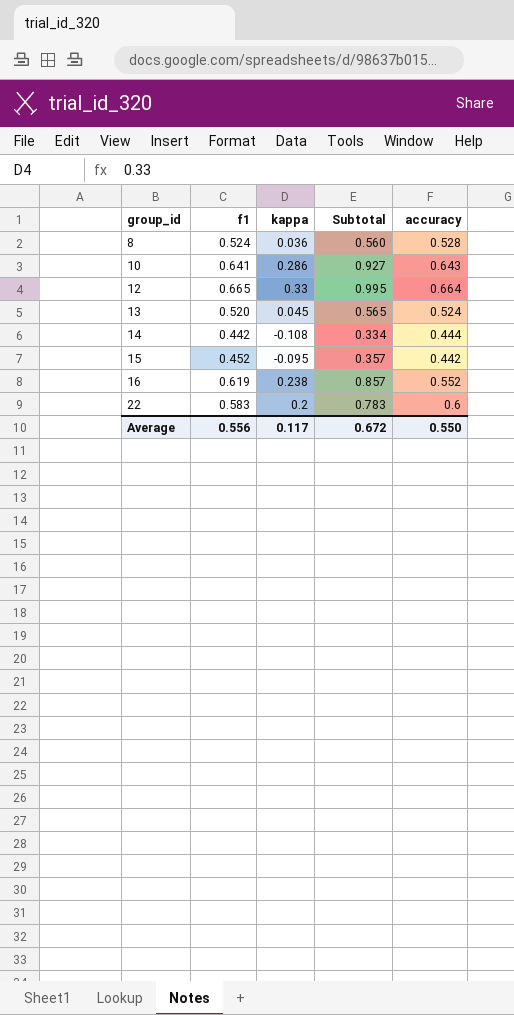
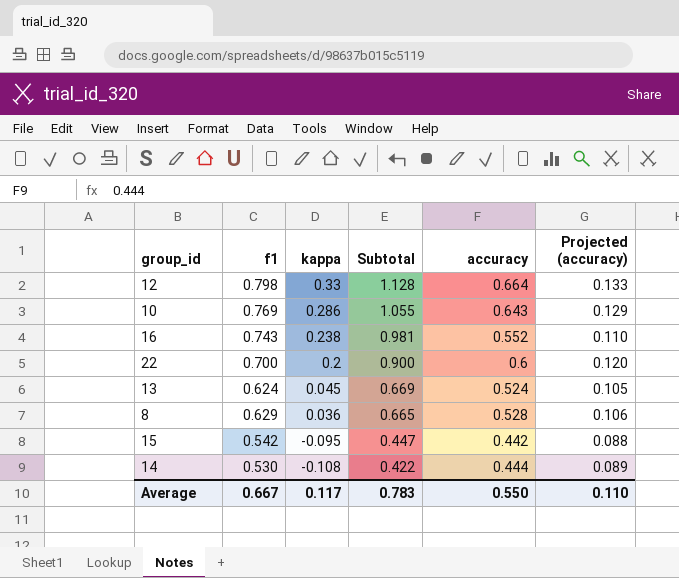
row order: group_id ascending -> kappa descending
column Projected (accuracy) | formula: none -> [accuracy] * 0.2
12 | f1: 0.665 -> 0.798
12 | Subtotal: 0.995 -> 1.128
10 | f1: 0.641 -> 0.769
10 | Subtotal: 0.927 -> 1.055
16 | f1: 0.619 -> 0.743
16 | Subtotal: 0.857 -> 0.981
22 | f1: 0.583 -> 0.700
22 | Subtotal: 0.783 -> 0.900
13 | f1: 0.520 -> 0.624
13 | Subtotal: 0.565 -> 0.669
8 | f1: 0.524 -> 0.629
8 | Subtotal: 0.560 -> 0.665
15 | f1: 0.452 -> 0.542
15 | Subtotal: 0.357 -> 0.447
14 | f1: 0.442 -> 0.530
14 | Subtotal: 0.334 -> 0.422
Average | f1: 0.556 -> 0.667
Average | Subtotal: 0.672 -> 0.783

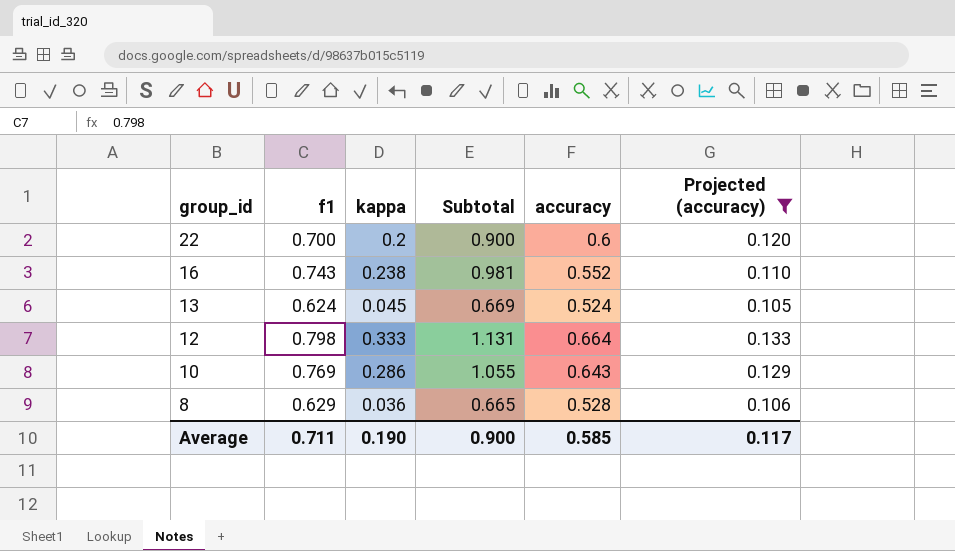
filter: none -> Projected (accuracy) >= 0.105
row order: kappa descending -> group_id descending
12 | kappa: 0.33 -> 0.333
12 | Subtotal: 1.128 -> 1.131
Average | f1: 0.667 -> 0.711
Average | kappa: 0.117 -> 0.190
Average | Subtotal: 0.783 -> 0.900
Average | accuracy: 0.550 -> 0.585
Average | Projected (accuracy): 0.110 -> 0.117

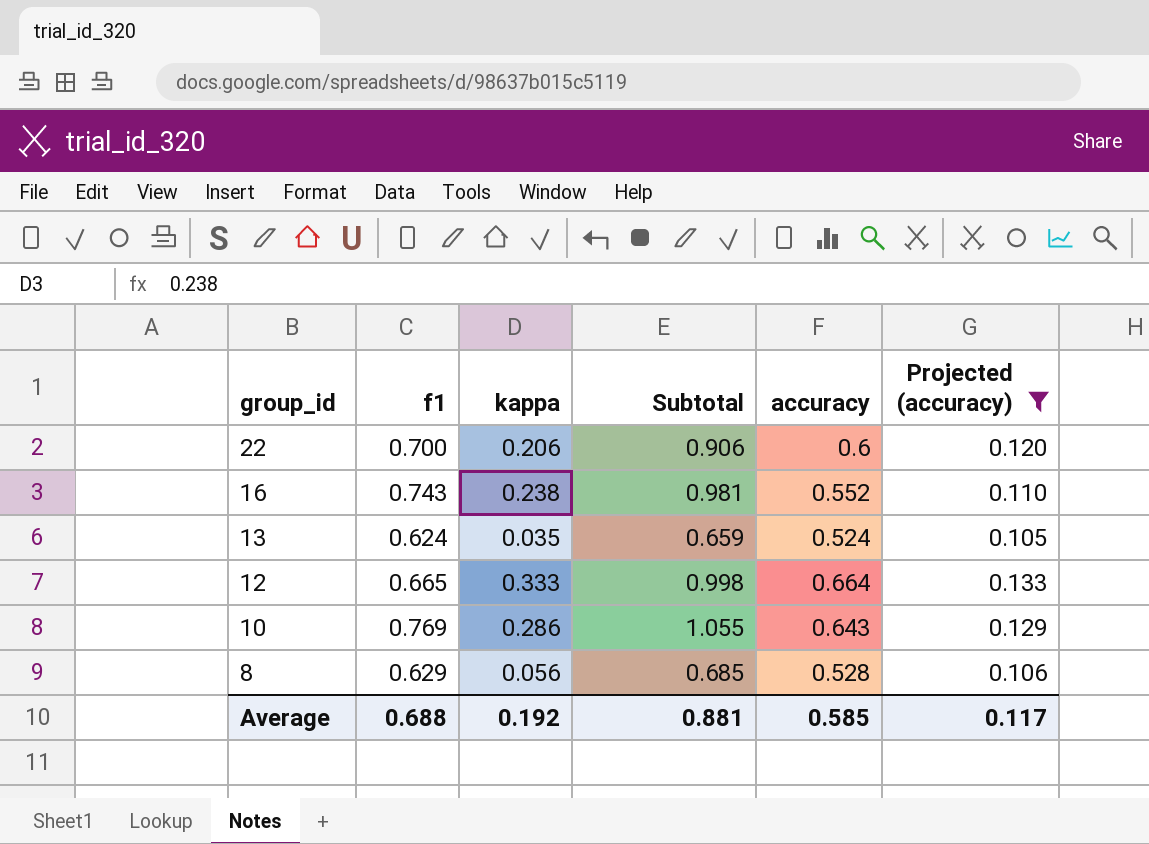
22 | kappa: 0.2 -> 0.206
22 | Subtotal: 0.900 -> 0.906
13 | kappa: 0.045 -> 0.035
13 | Subtotal: 0.669 -> 0.659
12 | f1: 0.798 -> 0.665
12 | Subtotal: 1.131 -> 0.998
8 | kappa: 0.036 -> 0.056
8 | Subtotal: 0.665 -> 0.685
Average | f1: 0.711 -> 0.688
Average | kappa: 0.190 -> 0.192
Average | Subtotal: 0.900 -> 0.881

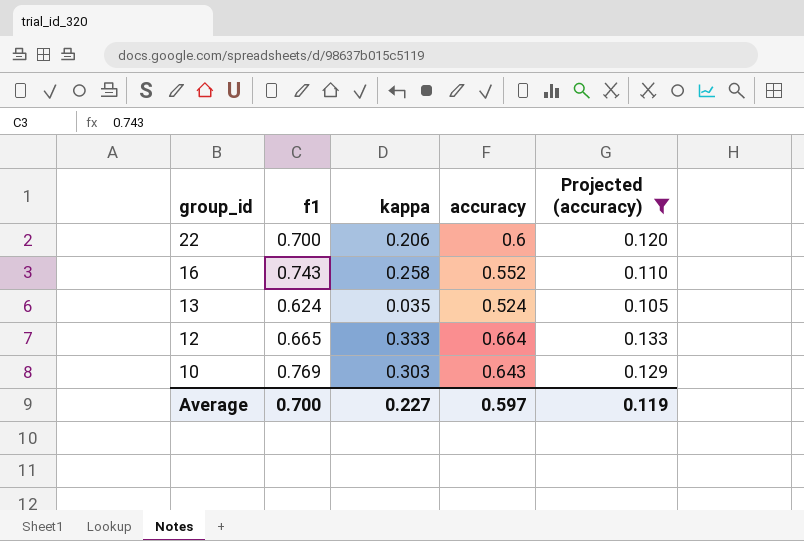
column Subtotal | formula: [f1] + [kappa] -> none
row 8: 0.629 | 0.056 | 0.685 | 0.528 | 0.106 -> none
16 | kappa: 0.238 -> 0.258
10 | kappa: 0.286 -> 0.303
Average | f1: 0.688 -> 0.700
Average | kappa: 0.192 -> 0.227
Average | accuracy: 0.585 -> 0.597
Average | Projected (accuracy): 0.117 -> 0.119

